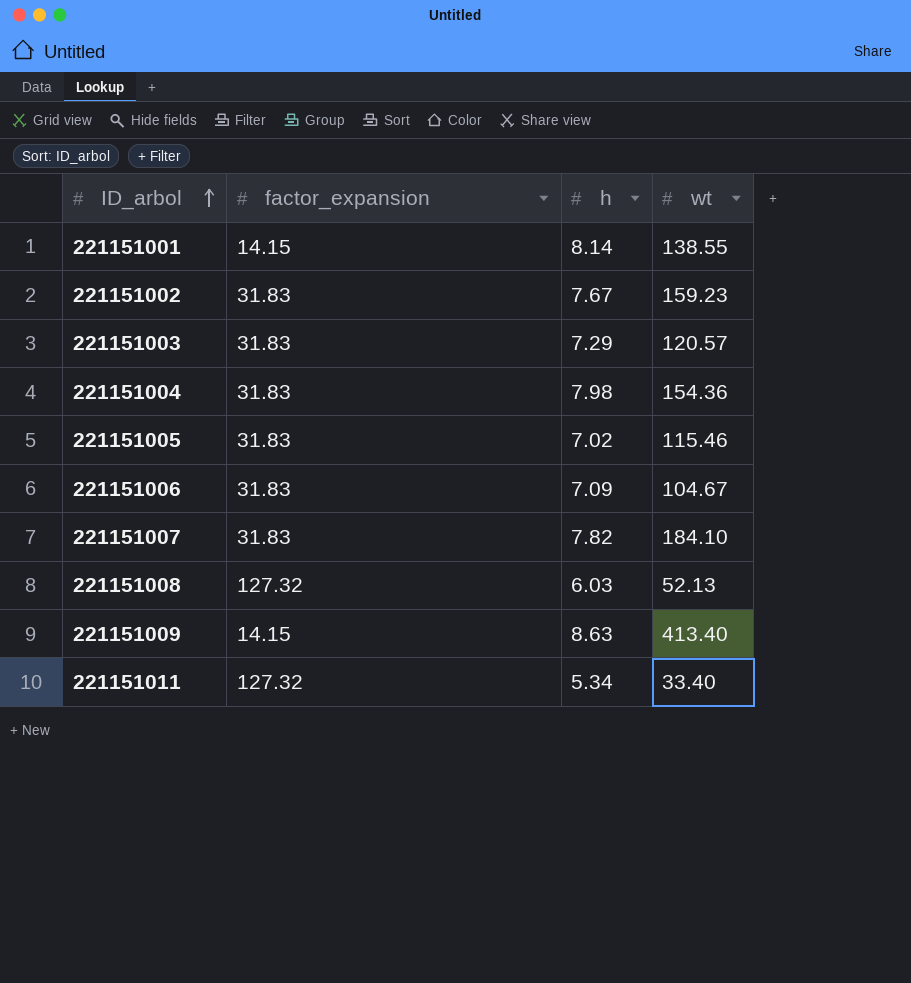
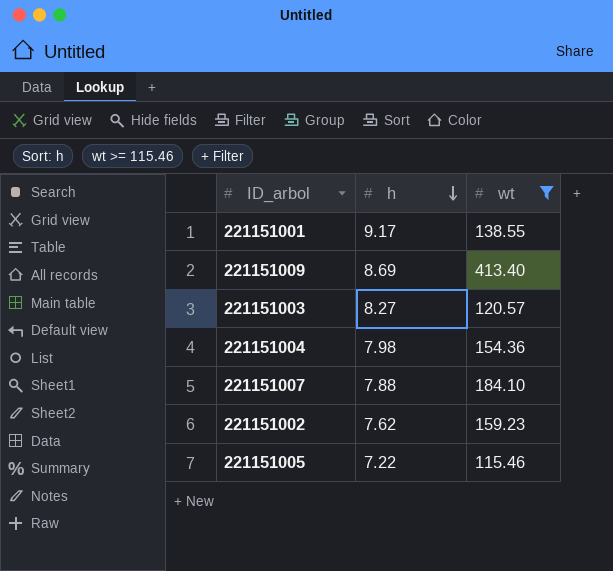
filter: none -> wt >= 115.46
row order: ID_arbol ascending -> h descending
column factor_expansion | position: 2 -> none
221151001 | h: 8.14 -> 9.17
221151009 | h: 8.63 -> 8.69
221151003 | h: 7.29 -> 8.27
221151007 | h: 7.82 -> 7.88
221151002 | h: 7.67 -> 7.62
221151005 | h: 7.02 -> 7.22

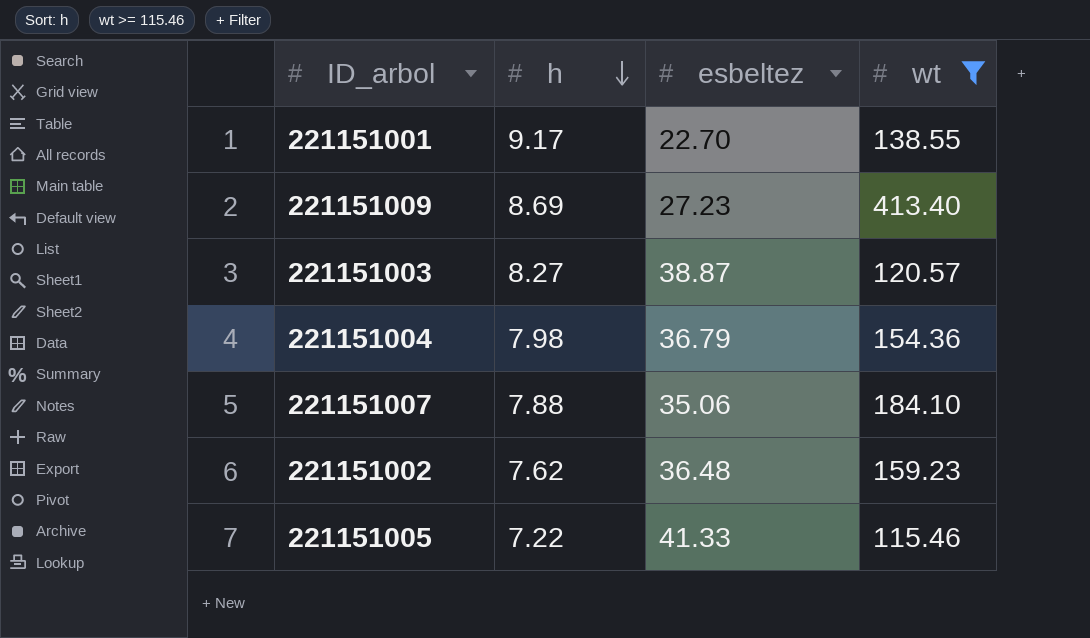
column esbeltez | position: none -> 3

